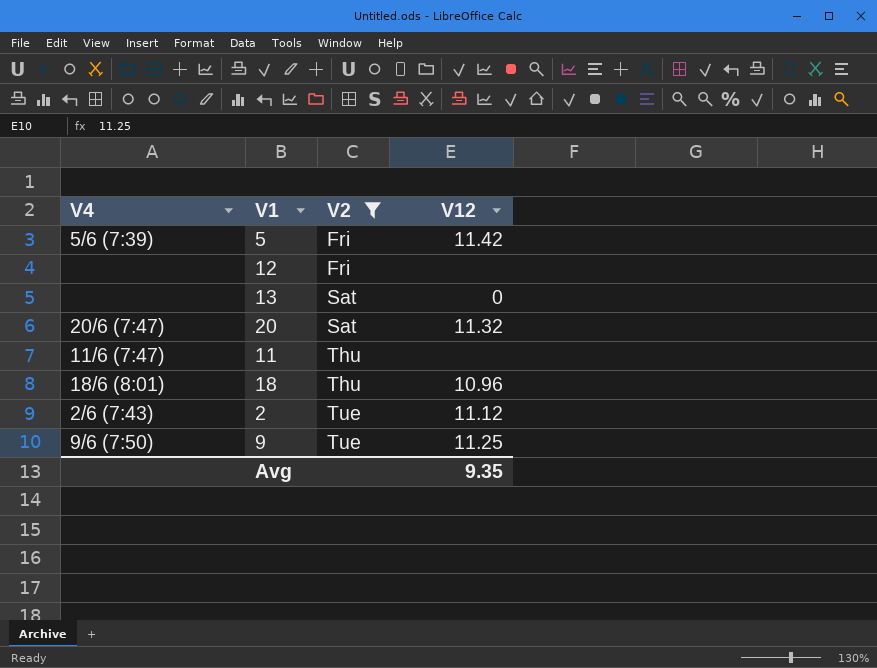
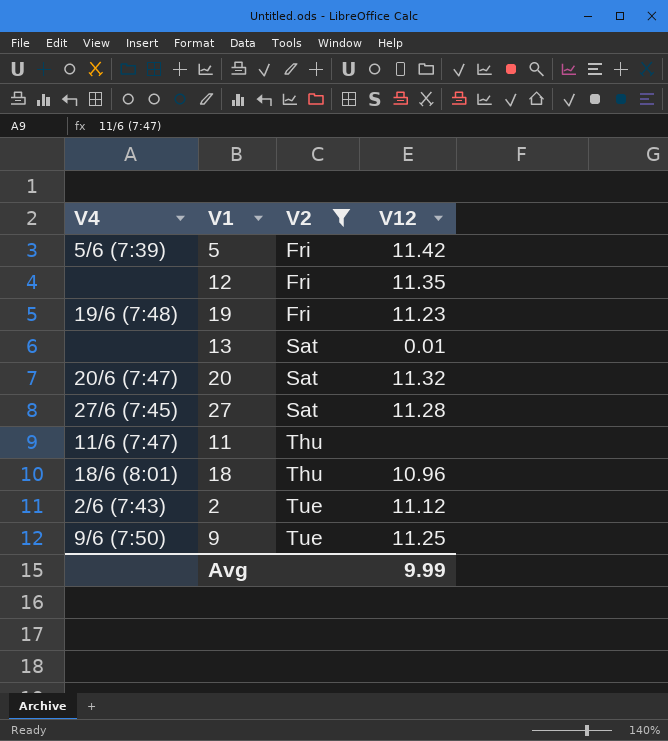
12 | V12: none -> 11.35
row 19: none -> 19/6 (7:48) | Fri | 11.23
13 | V12: 0 -> 0.01
row 27: none -> 27/6 (7:45) | Sat | 11.28
Avg | V12: 9.35 -> 9.99

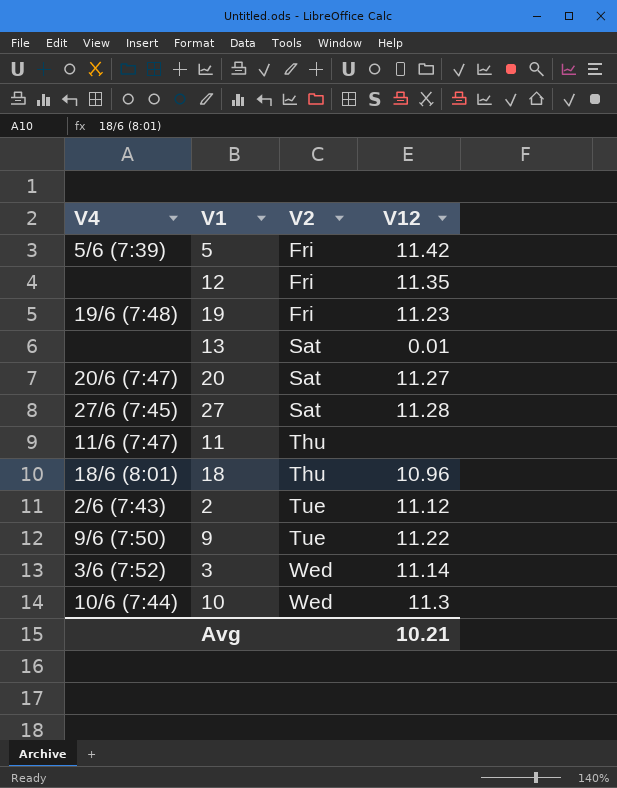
filter: V2 != Wed -> none
20 | V12: 11.32 -> 11.27
9 | V12: 11.25 -> 11.22
Avg | V12: 9.99 -> 10.21

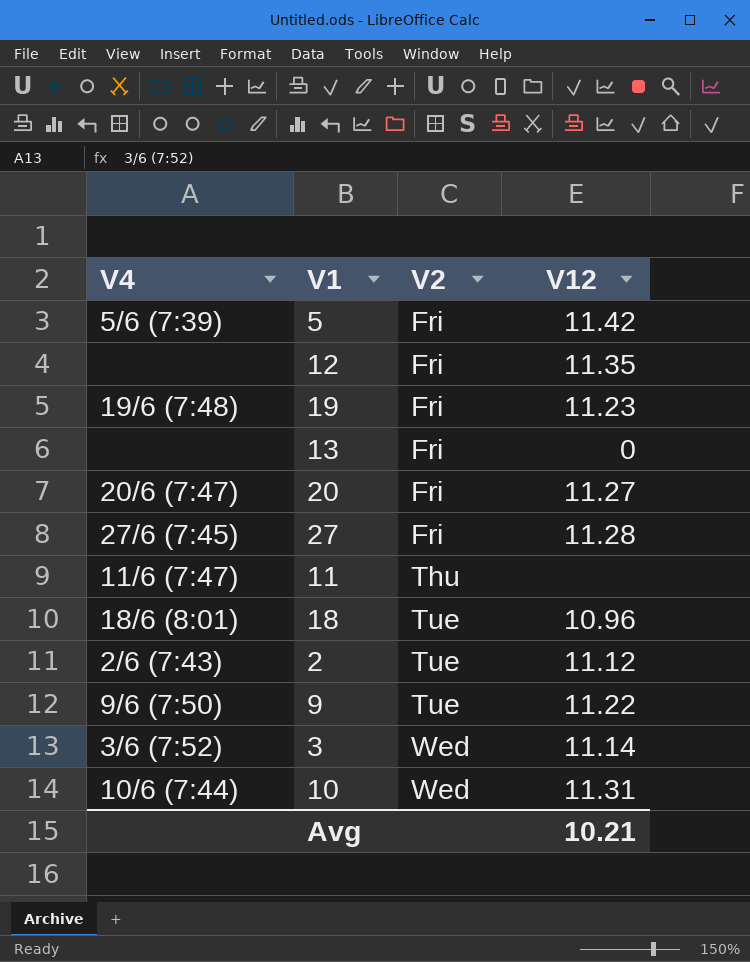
13 | V2: Sat -> Fri
13 | V12: 0.01 -> 0
20 | V2: Sat -> Fri
27 | V2: Sat -> Fri
18 | V2: Thu -> Tue
10 | V12: 11.3 -> 11.31

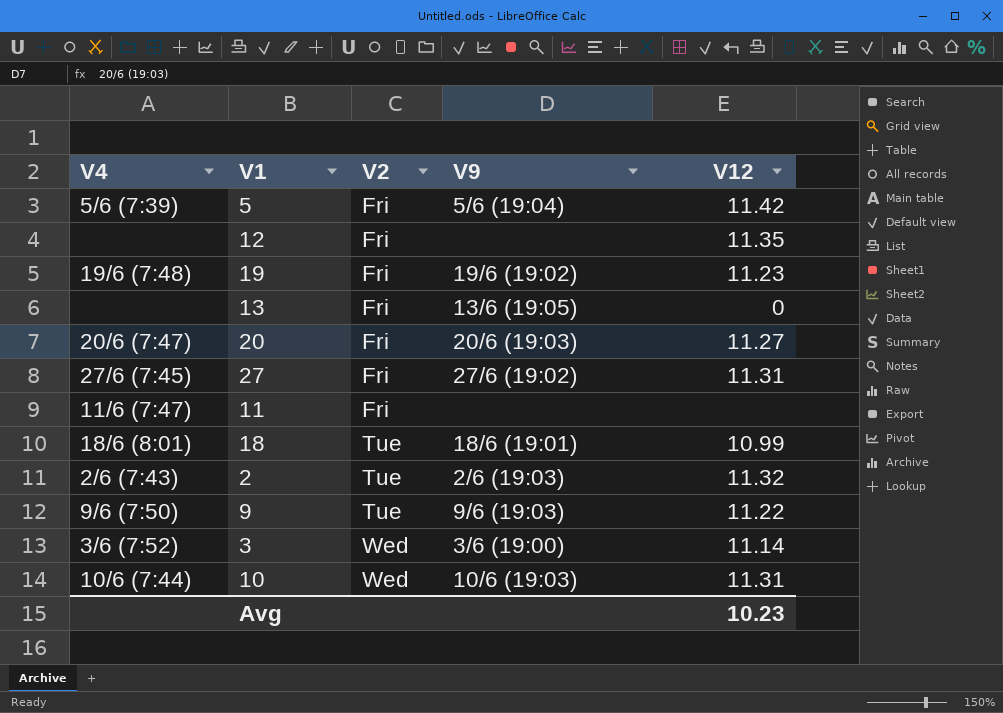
column V9 | position: none -> 4
27 | V12: 11.28 -> 11.31
11 | V2: Thu -> Fri
18 | V12: 10.96 -> 10.99
2 | V12: 11.12 -> 11.32
Avg | V12: 10.21 -> 10.23

